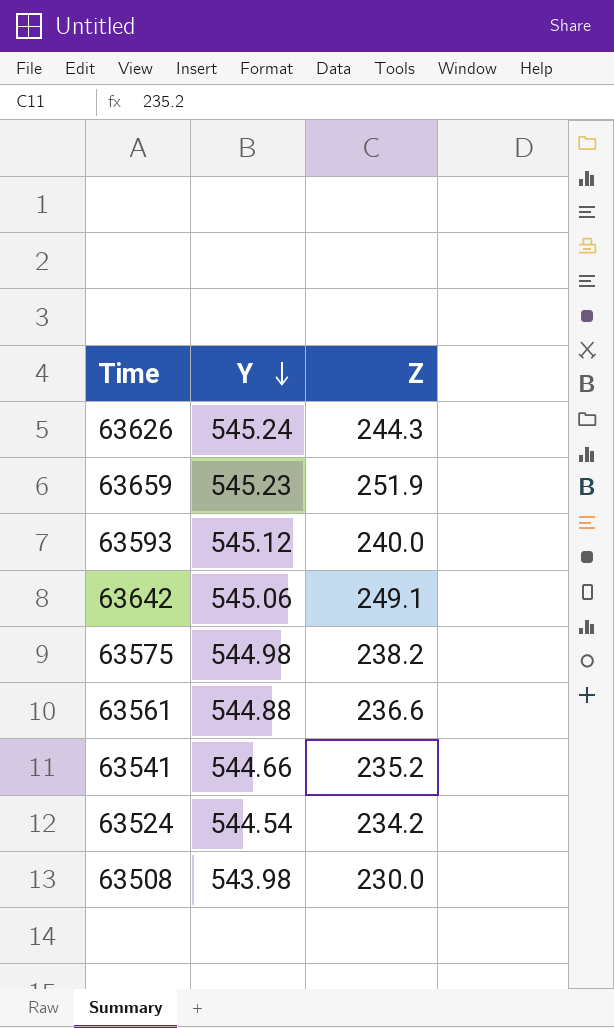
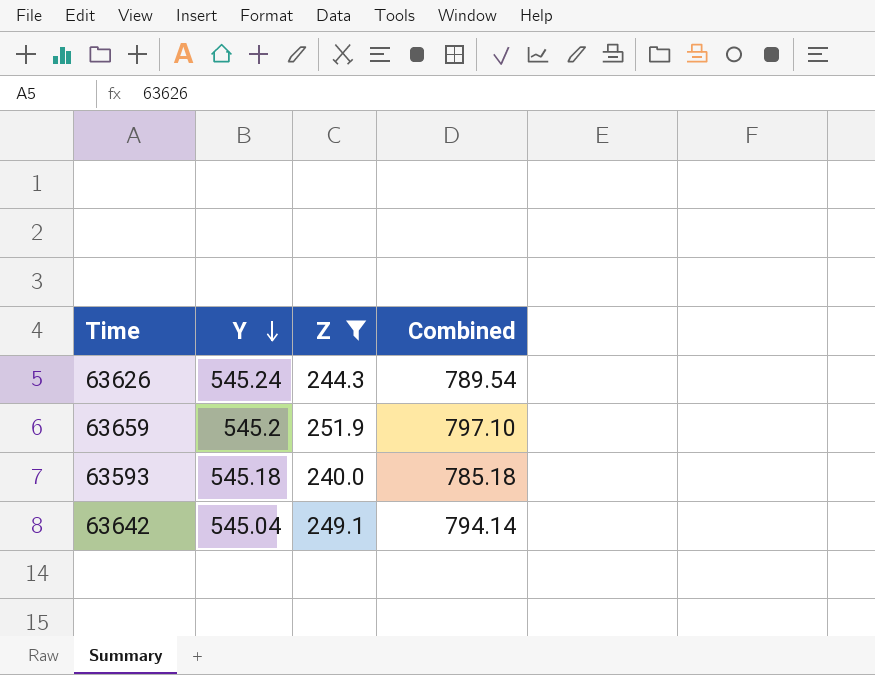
filter: none -> Z >= 240.0
column Combined | formula: none -> [Y] + [Z]
63659 | Y: 545.23 -> 545.2
63593 | Y: 545.12 -> 545.18
63642 | Y: 545.06 -> 545.04

